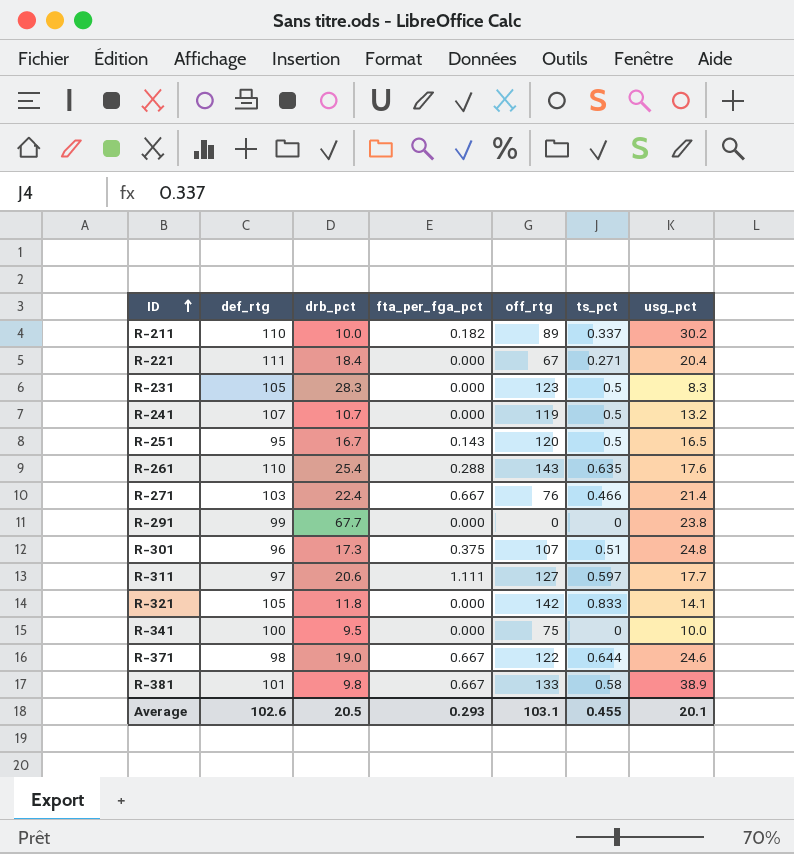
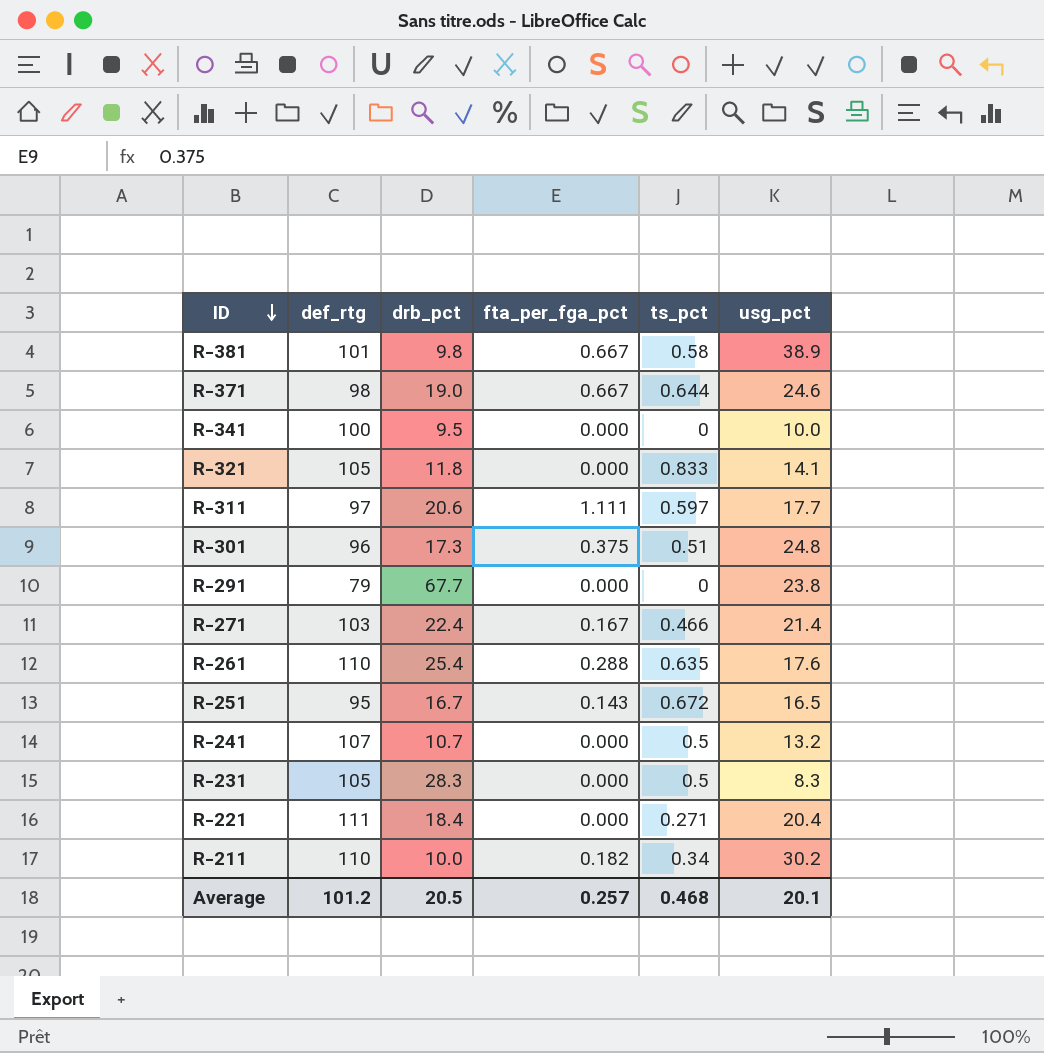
row order: ID ascending -> ID descending
column off_rtg | position: 5 -> none
R-291 | def_rtg: 99 -> 79
R-271 | fta_per_fga_pct: 0.667 -> 0.167
R-251 | ts_pct: 0.5 -> 0.672
R-211 | ts_pct: 0.337 -> 0.34
Average | def_rtg: 102.6 -> 101.2
Average | fta_per_fga_pct: 0.293 -> 0.257
Average | ts_pct: 0.455 -> 0.468

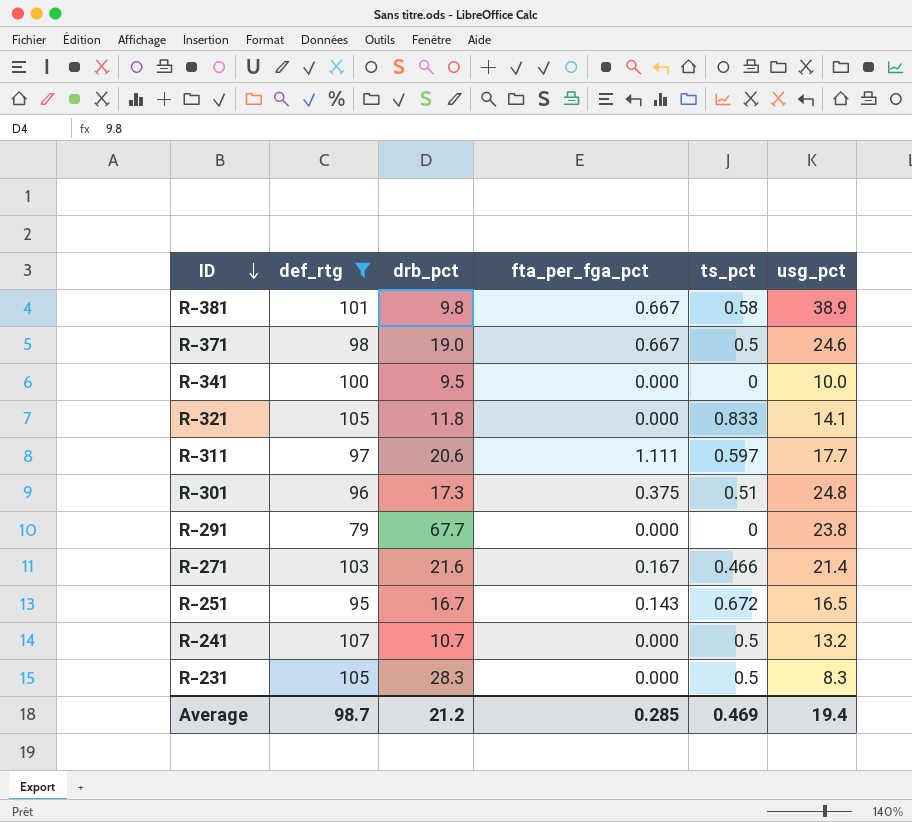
filter: none -> def_rtg <= 107
R-371 | ts_pct: 0.644 -> 0.5
R-271 | drb_pct: 22.4 -> 21.6
Average | def_rtg: 101.2 -> 98.7
Average | drb_pct: 20.5 -> 21.2
Average | fta_per_fga_pct: 0.257 -> 0.285
Average | ts_pct: 0.468 -> 0.469
Average | usg_pct: 20.1 -> 19.4

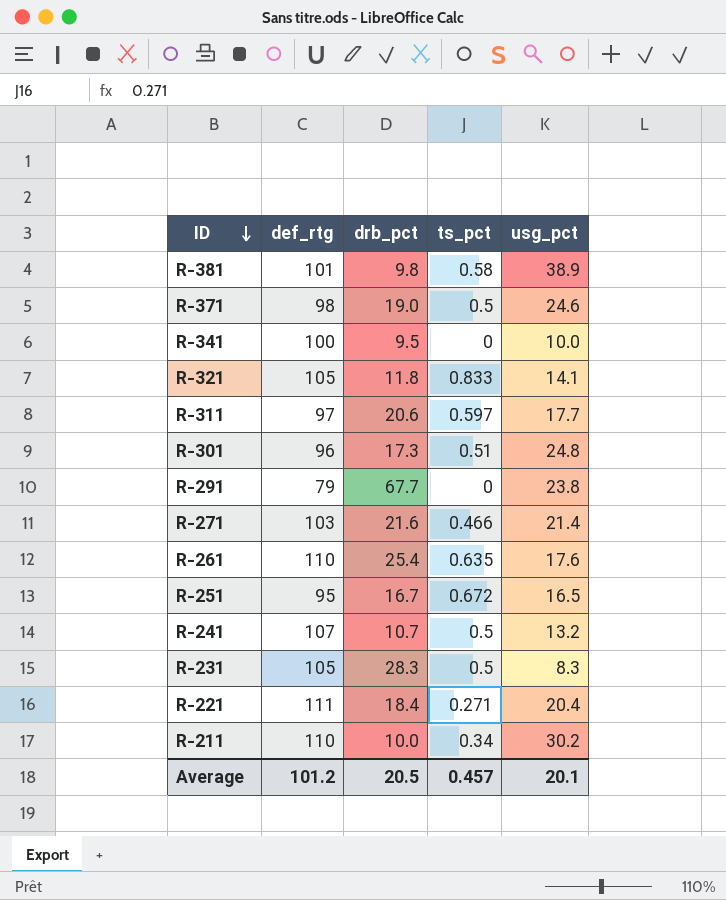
filter: def_rtg <= 107 -> none
column fta_per_fga_pct | position: 4 -> none
Average | def_rtg: 98.7 -> 101.2
Average | drb_pct: 21.2 -> 20.5
Average | ts_pct: 0.469 -> 0.457
Average | usg_pct: 19.4 -> 20.1

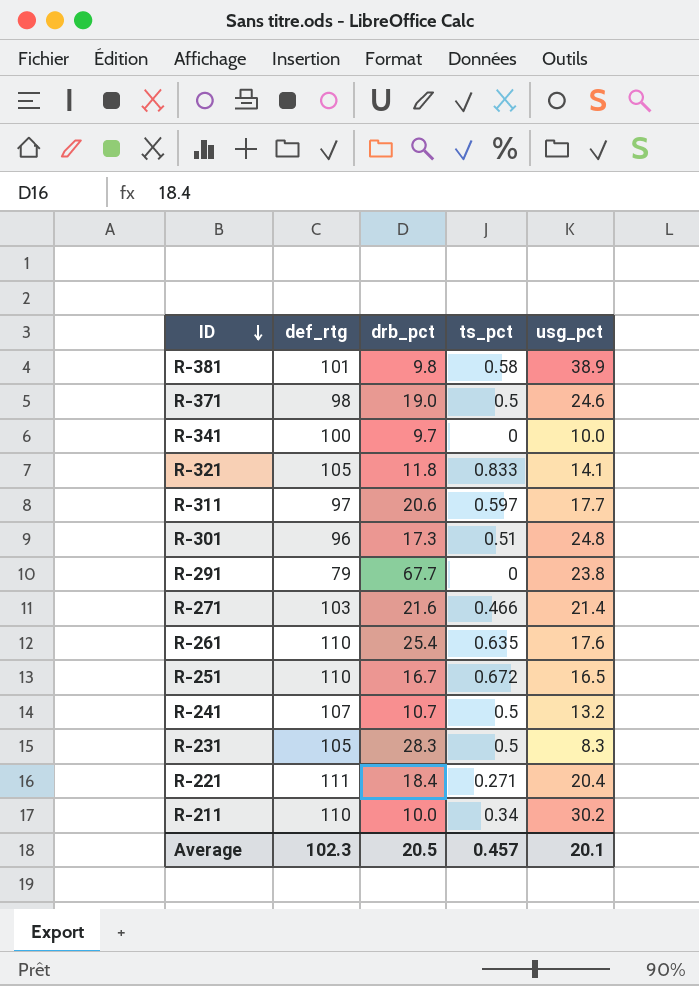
R-341 | drb_pct: 9.5 -> 9.7
R-251 | def_rtg: 95 -> 110
Average | def_rtg: 101.2 -> 102.3

